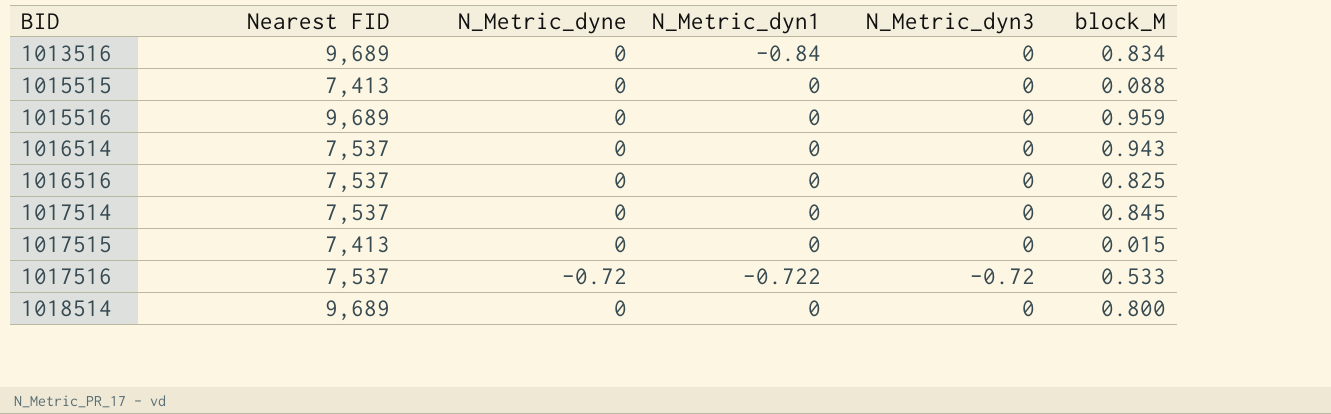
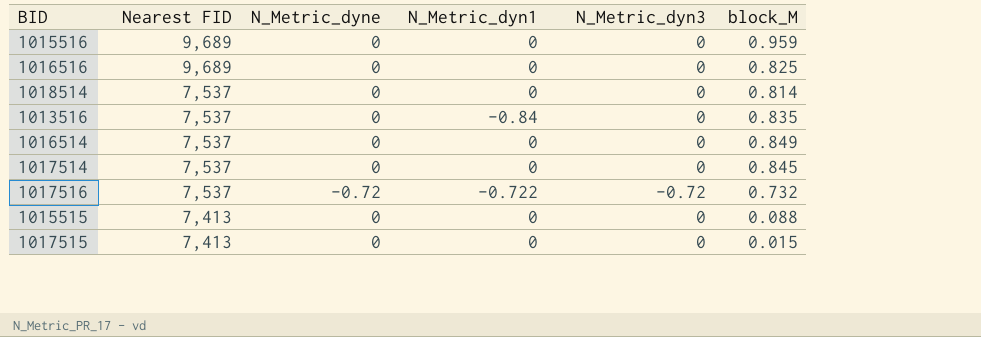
row order: BID ascending -> Nearest FID descending
1016516 | Nearest FID: 7,537 -> 9,689
1018514 | Nearest FID: 9,689 -> 7,537
1018514 | block_M: 0.800 -> 0.814
1013516 | Nearest FID: 9,689 -> 7,537
1013516 | block_M: 0.834 -> 0.835
1016514 | block_M: 0.943 -> 0.849
1017516 | block_M: 0.533 -> 0.732

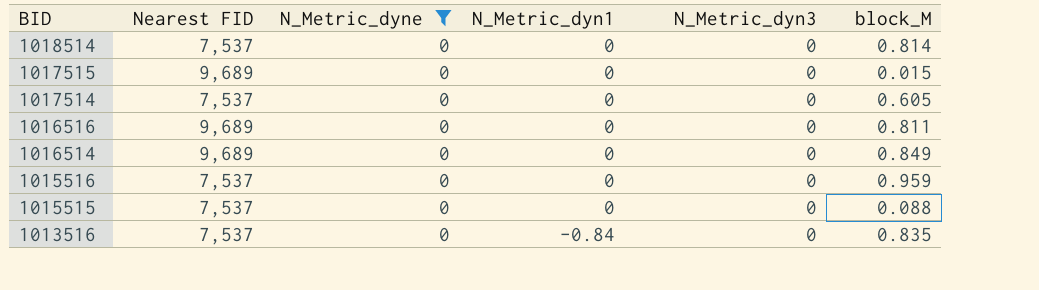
filter: none -> N_Metric_dyne = 0
row order: Nearest FID descending -> BID descending
1017515 | Nearest FID: 7,413 -> 9,689
1017514 | block_M: 0.845 -> 0.605
1016516 | block_M: 0.825 -> 0.811
1016514 | Nearest FID: 7,537 -> 9,689
1015516 | Nearest FID: 9,689 -> 7,537
1015515 | Nearest FID: 7,413 -> 7,537

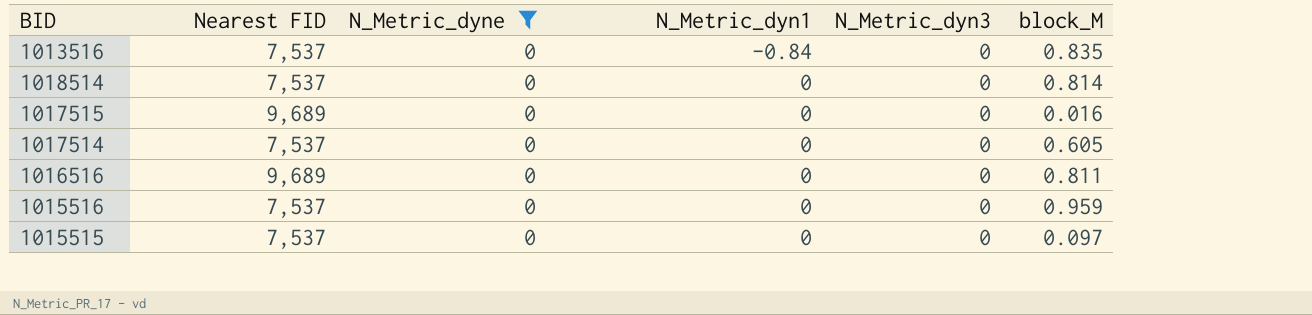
row order: BID descending -> N_Metric_dyn1 ascending
row 1016514: 9,689 | 0 | 0 | 0 | 0.849 -> none
1017515 | block_M: 0.015 -> 0.016
1015515 | block_M: 0.088 -> 0.097

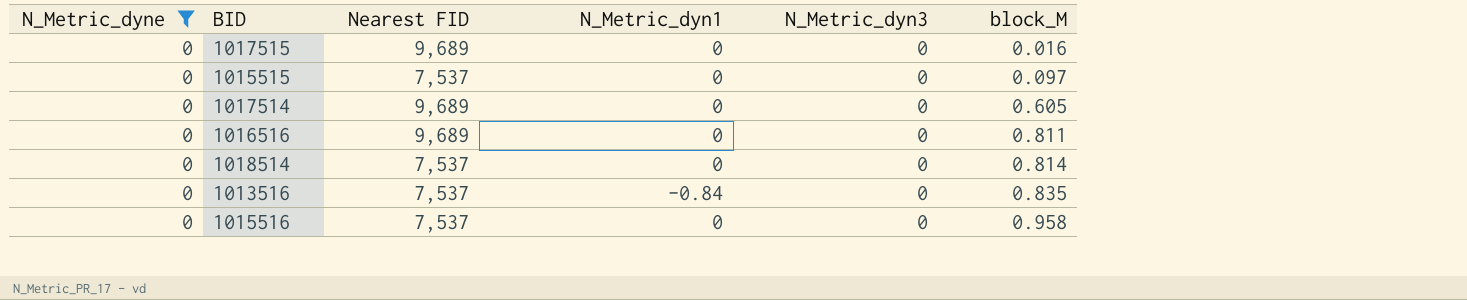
row order: N_Metric_dyn1 ascending -> block_M ascending
column N_Metric_dyne | position: 3 -> 1
1017514 | Nearest FID: 7,537 -> 9,689
1015516 | block_M: 0.959 -> 0.958

